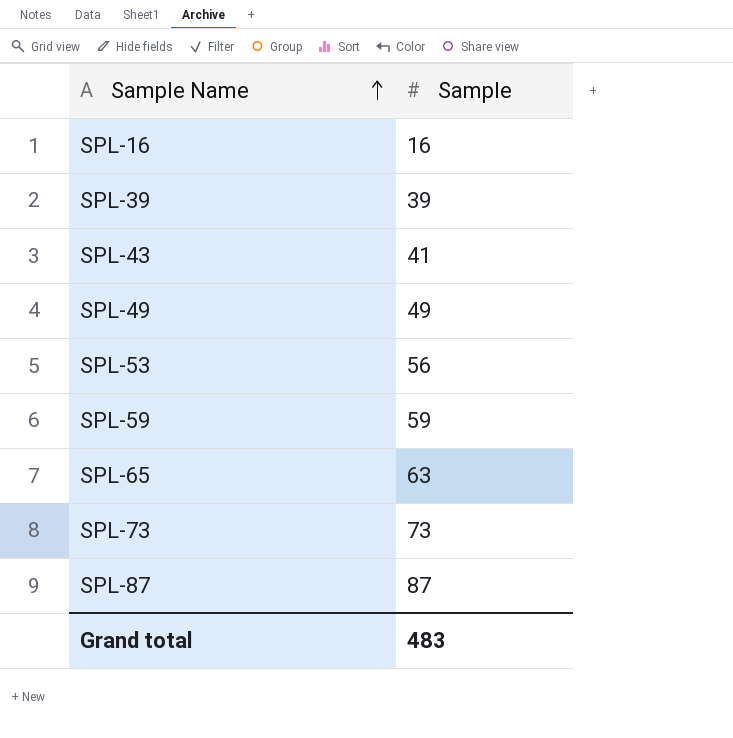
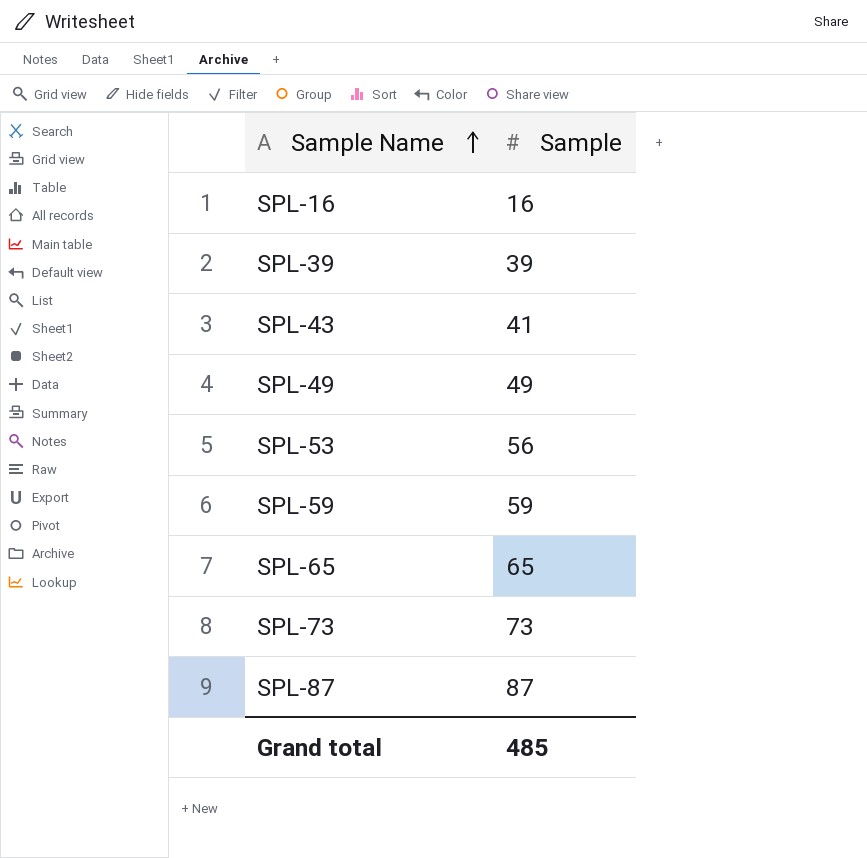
SPL-65 | Sample: 63 -> 65
Grand total | Sample: 483 -> 485

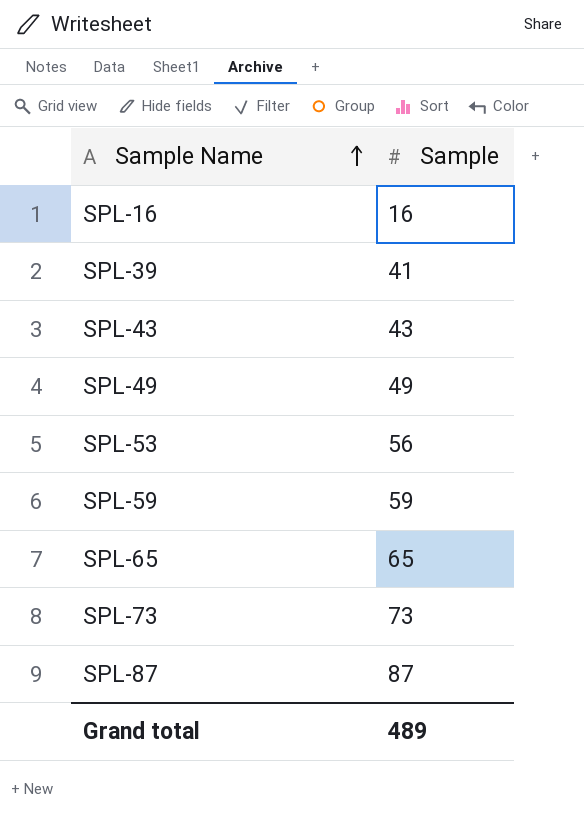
SPL-39 | Sample: 39 -> 41
SPL-43 | Sample: 41 -> 43
Grand total | Sample: 485 -> 489

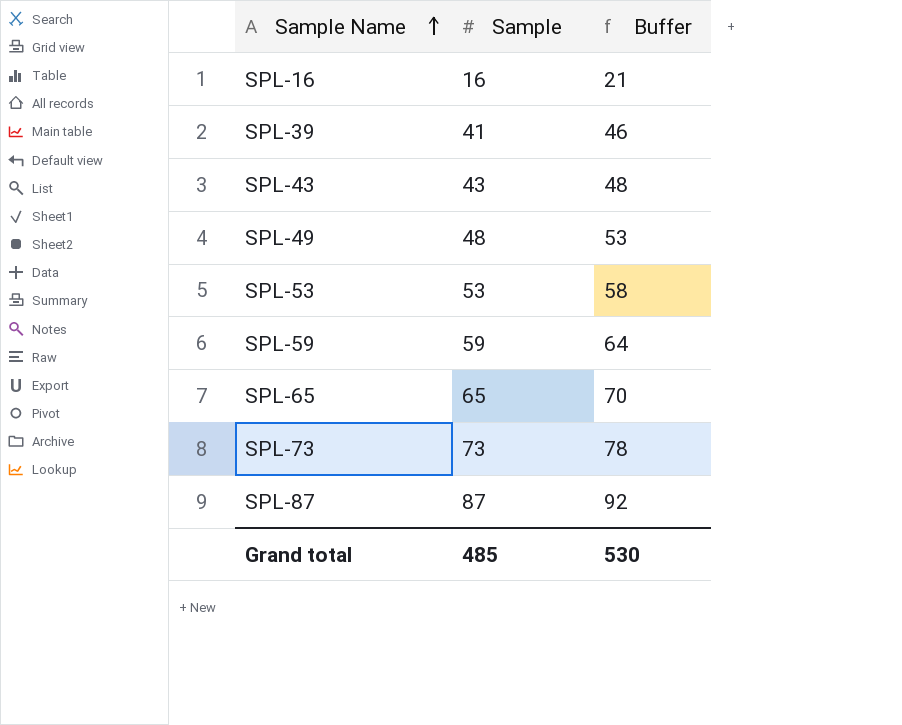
column Buffer | formula: none -> [Sample] + 5
SPL-49 | Sample: 49 -> 48
SPL-53 | Sample: 56 -> 53
Grand total | Sample: 489 -> 485

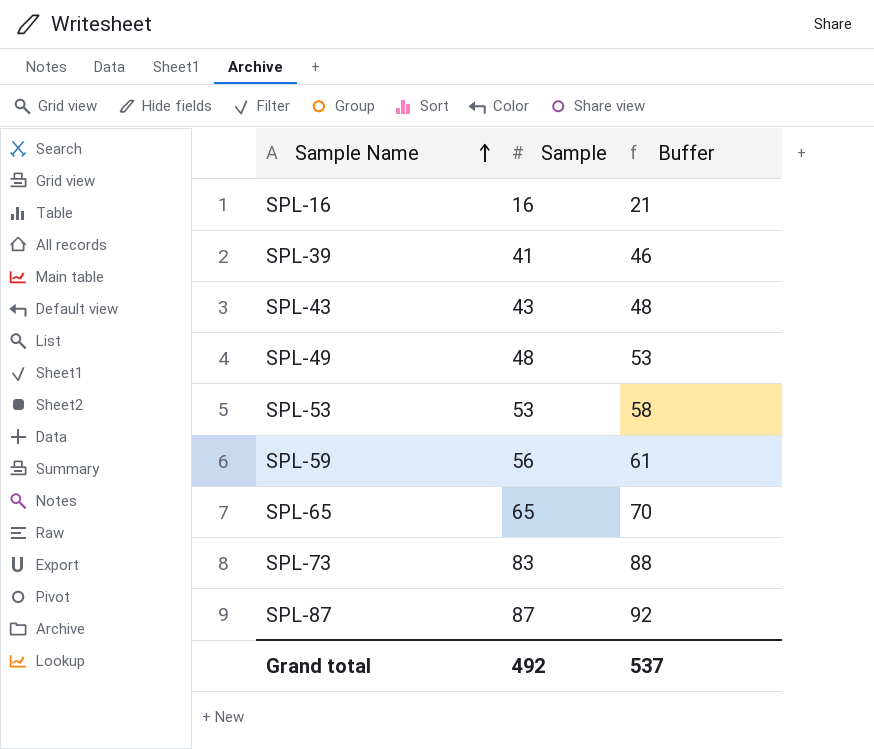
SPL-59 | Sample: 59 -> 56
SPL-59 | Buffer: 64 -> 61
SPL-73 | Sample: 73 -> 83
SPL-73 | Buffer: 78 -> 88
Grand total | Sample: 485 -> 492
Grand total | Buffer: 530 -> 537

